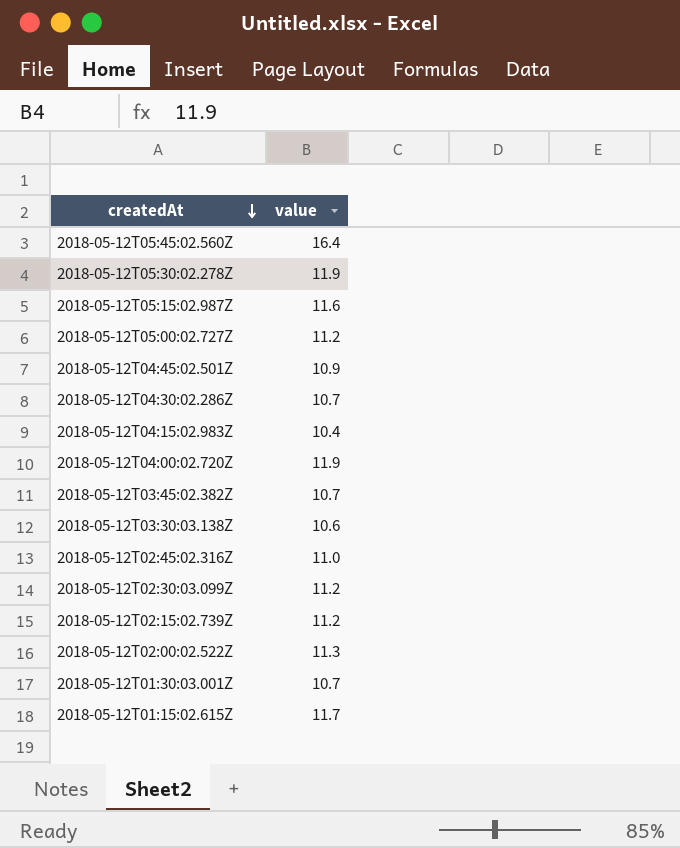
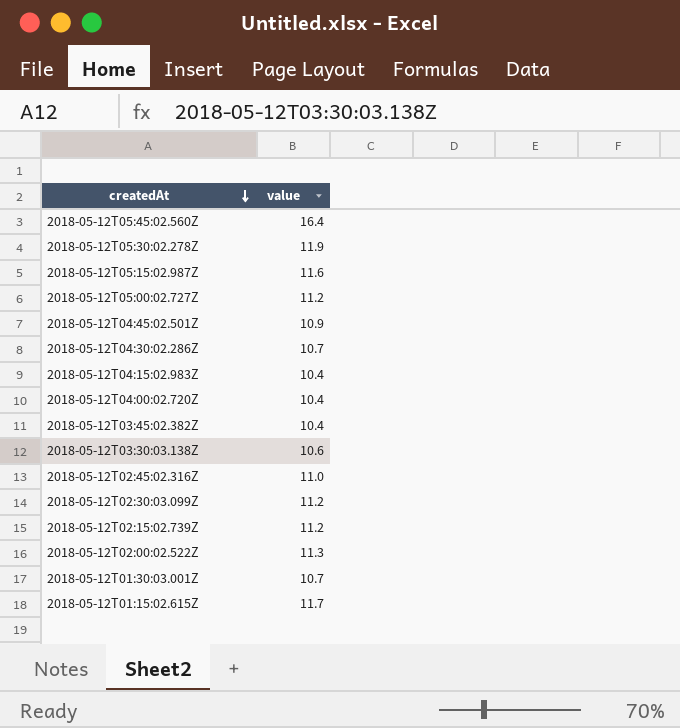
2018-05-12T04:00:02.720Z | value: 11.9 -> 10.4
2018-05-12T03:45:02.382Z | value: 10.7 -> 10.4

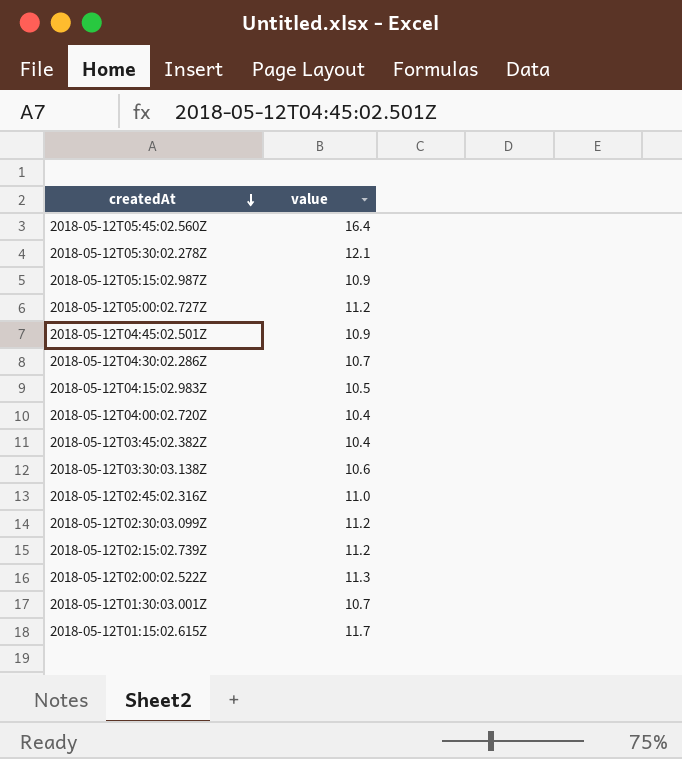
2018-05-12T05:30:02.278Z | value: 11.9 -> 12.1
2018-05-12T05:15:02.987Z | value: 11.6 -> 10.9
2018-05-12T04:15:02.983Z | value: 10.4 -> 10.5

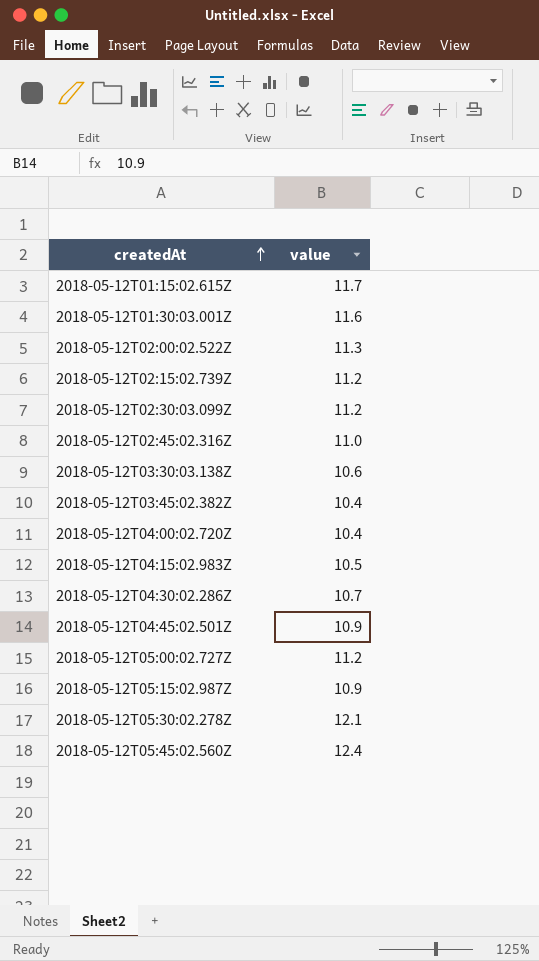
row order: createdAt descending -> createdAt ascending
2018-05-12T01:30:03.001Z | value: 10.7 -> 11.6
2018-05-12T05:45:02.560Z | value: 16.4 -> 12.4

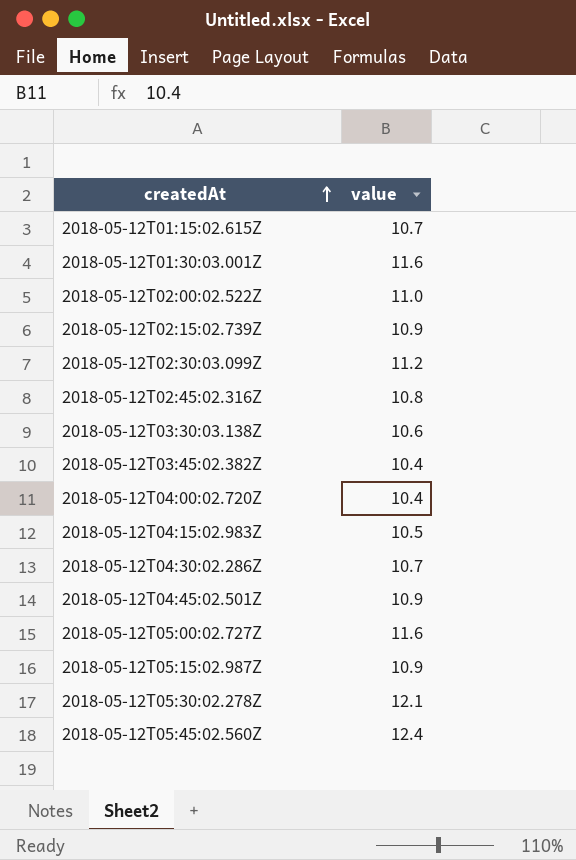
2018-05-12T01:15:02.615Z | value: 11.7 -> 10.7
2018-05-12T02:00:02.522Z | value: 11.3 -> 11.0
2018-05-12T02:15:02.739Z | value: 11.2 -> 10.9
2018-05-12T02:45:02.316Z | value: 11.0 -> 10.8
2018-05-12T05:00:02.727Z | value: 11.2 -> 11.6

